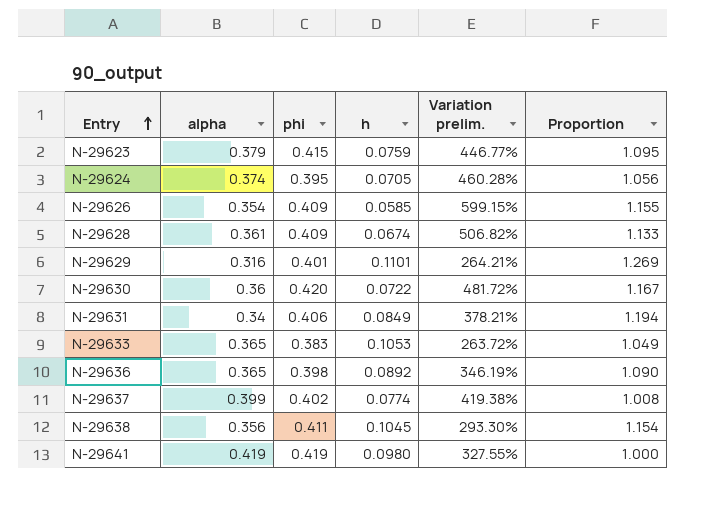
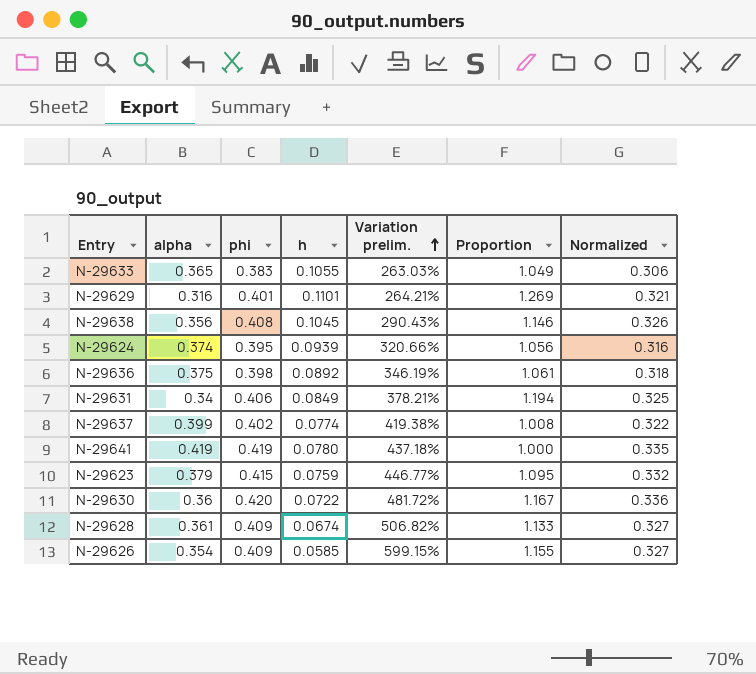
row order: Entry ascending -> Variation prelim. ascending
column Normalized | formula: none -> [phi] * 0.8
N-29633 | h: 0.1053 -> 0.1055
N-29633 | Variation prelim.: 263.72% -> 263.03%
N-29638 | phi: 0.411 -> 0.408
N-29638 | Variation prelim.: 293.30% -> 290.43%
N-29638 | Proportion: 1.154 -> 1.146
N-29624 | h: 0.0705 -> 0.0939
N-29624 | Variation prelim.: 460.28% -> 320.66%
N-29636 | alpha: 0.365 -> 0.375
N-29636 | Proportion: 1.090 -> 1.061
N-29641 | h: 0.0980 -> 0.0780
N-29641 | Variation prelim.: 327.55% -> 437.18%

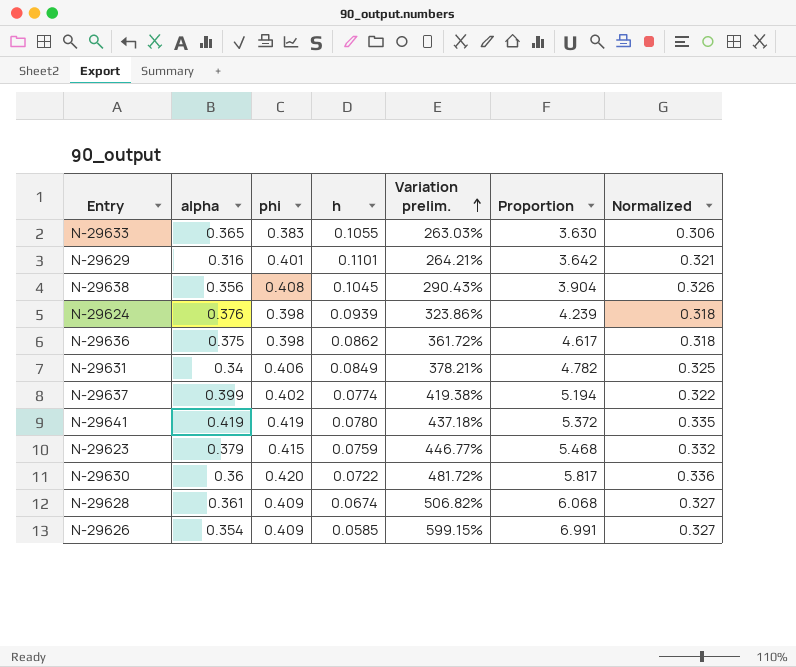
column Proportion | formula: [phi] / [alpha] -> [phi] / [h]
N-29624 | alpha: 0.374 -> 0.376
N-29624 | phi: 0.395 -> 0.398
N-29624 | Variation prelim.: 320.66% -> 323.86%
N-29624 | Normalized: 0.316 -> 0.318
N-29636 | h: 0.0892 -> 0.0862
N-29636 | Variation prelim.: 346.19% -> 361.72%

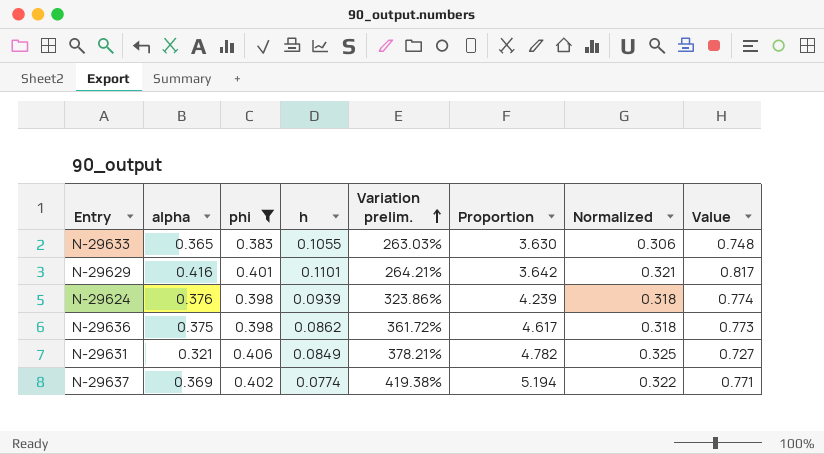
filter: none -> phi <= 0.406
column Value | formula: none -> [alpha] + [phi]
N-29629 | alpha: 0.316 -> 0.416
N-29631 | alpha: 0.34 -> 0.321
N-29637 | alpha: 0.399 -> 0.369

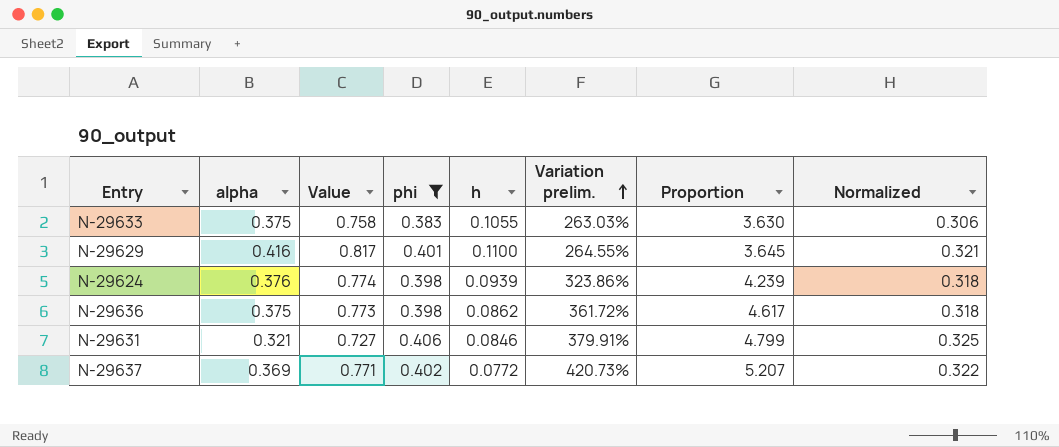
column Value | position: 8 -> 3
N-29633 | alpha: 0.365 -> 0.375
N-29633 | Value: 0.748 -> 0.758
N-29629 | h: 0.1101 -> 0.1100
N-29629 | Variation prelim.: 264.21% -> 264.55%
N-29629 | Proportion: 3.642 -> 3.645
N-29631 | h: 0.0849 -> 0.0846
N-29631 | Variation prelim.: 378.21% -> 379.91%
N-29631 | Proportion: 4.782 -> 4.799
N-29637 | h: 0.0774 -> 0.0772
N-29637 | Variation prelim.: 419.38% -> 420.73%
N-29637 | Proportion: 5.194 -> 5.207

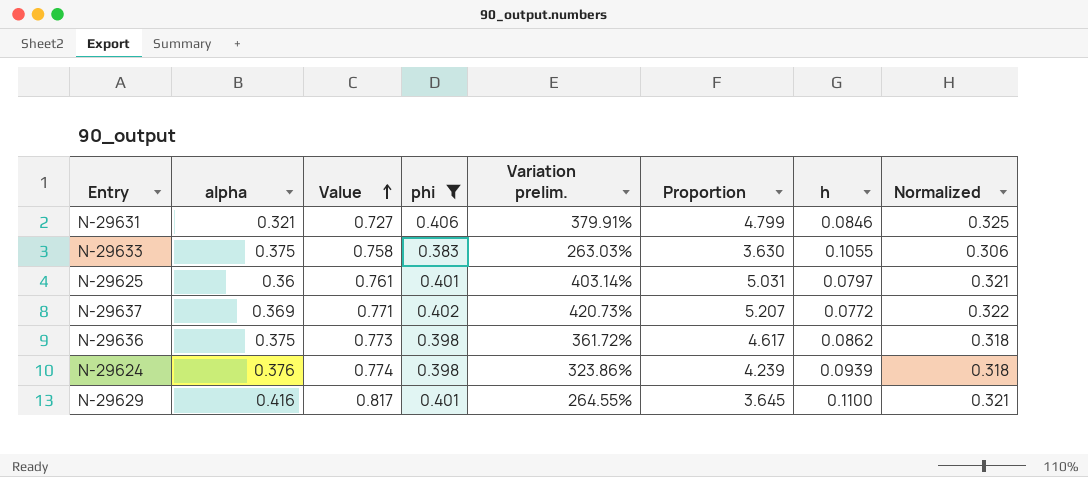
row order: Variation prelim. ascending -> Value ascending
column h | position: 5 -> 7
row N-29625: none -> 0.36 | 0.761 | 0.401 | 403.14% | 5.031 | 0.0797 | 0.321

